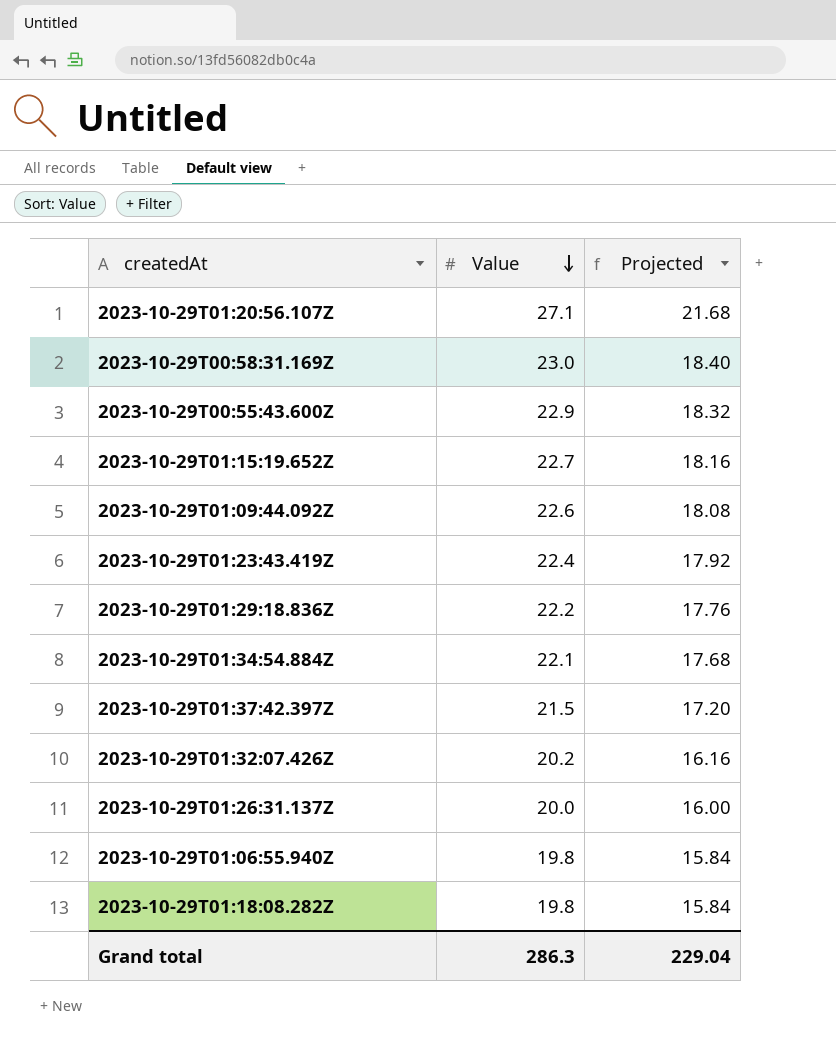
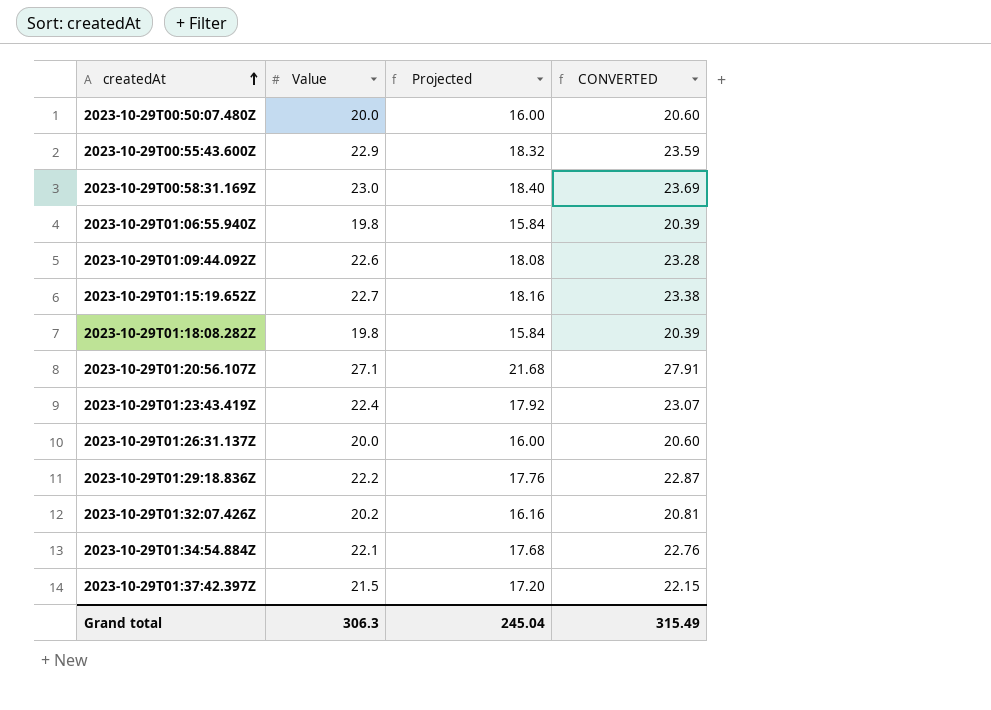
row order: Value descending -> createdAt ascending
column CONVERTED | formula: none -> [Value] * 1.03
row 2023-10-29T00:50:07.480Z: none -> 20.0 | 16.00 | 20.60
Grand total | Value: 286.3 -> 306.3
Grand total | Projected: 229.04 -> 245.04

